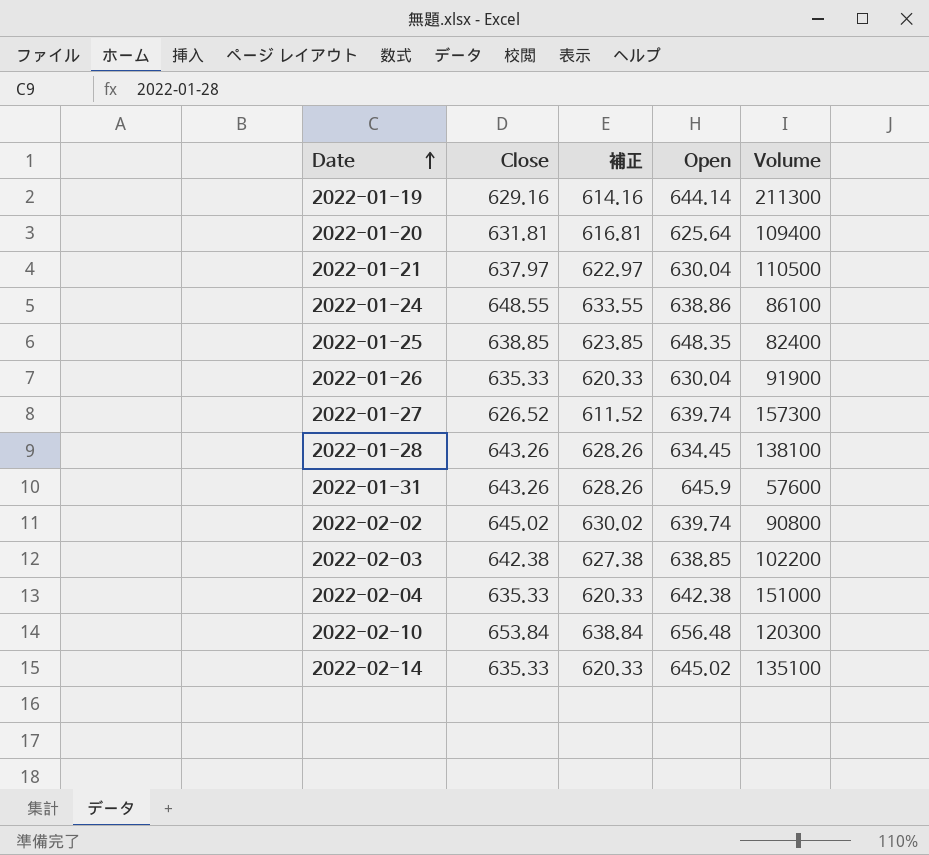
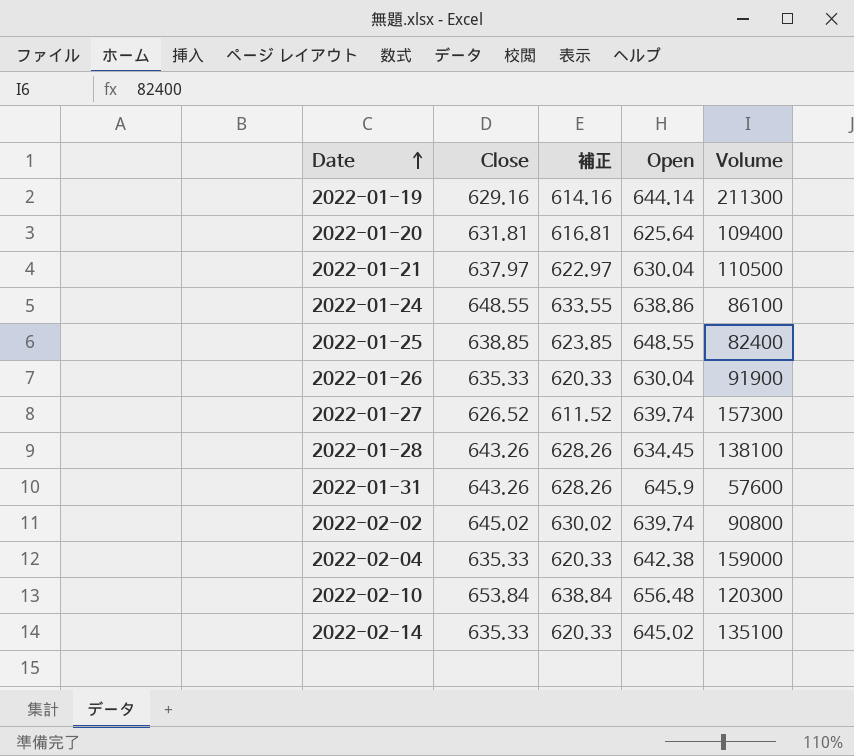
row 2022-02-03: 642.38 | 627.38 | 638.85 | 102200 -> none
2022-01-25 | Open: 648.35 -> 648.55
2022-02-04 | Volume: 151000 -> 159000

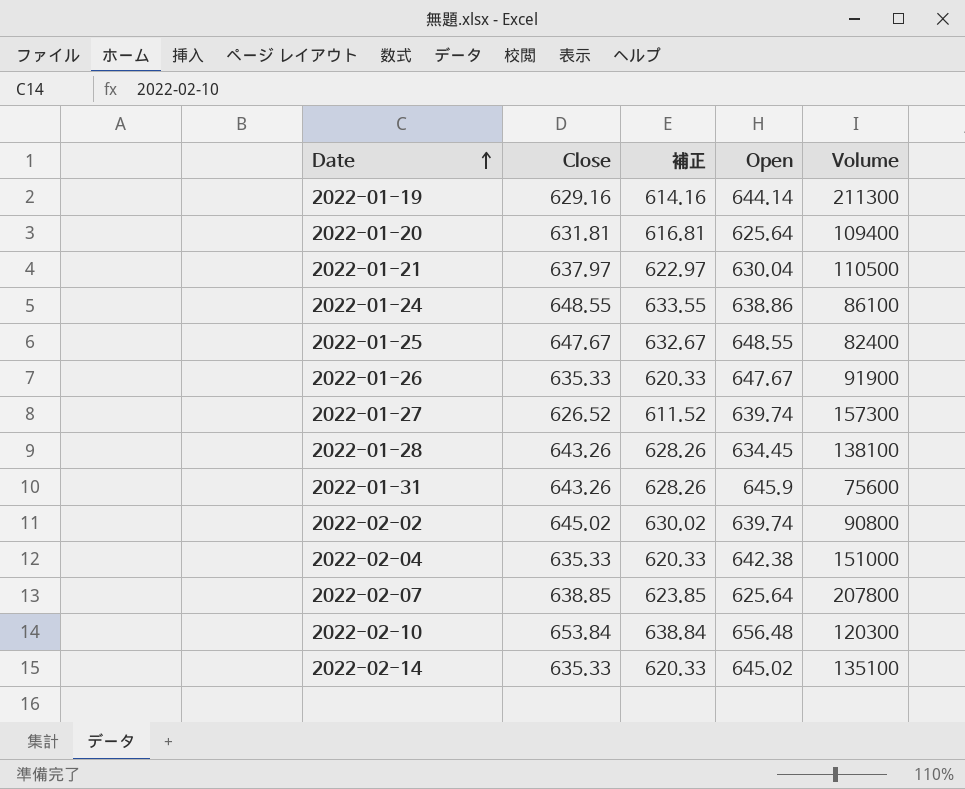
2022-01-25 | Close: 638.85 -> 647.67
2022-01-25 | 補正: 623.85 -> 632.67
2022-01-26 | Open: 630.04 -> 647.67
2022-01-31 | Volume: 57600 -> 75600
2022-02-04 | Volume: 159000 -> 151000
row 2022-02-07: none -> 638.85 | 623.85 | 625.64 | 207800

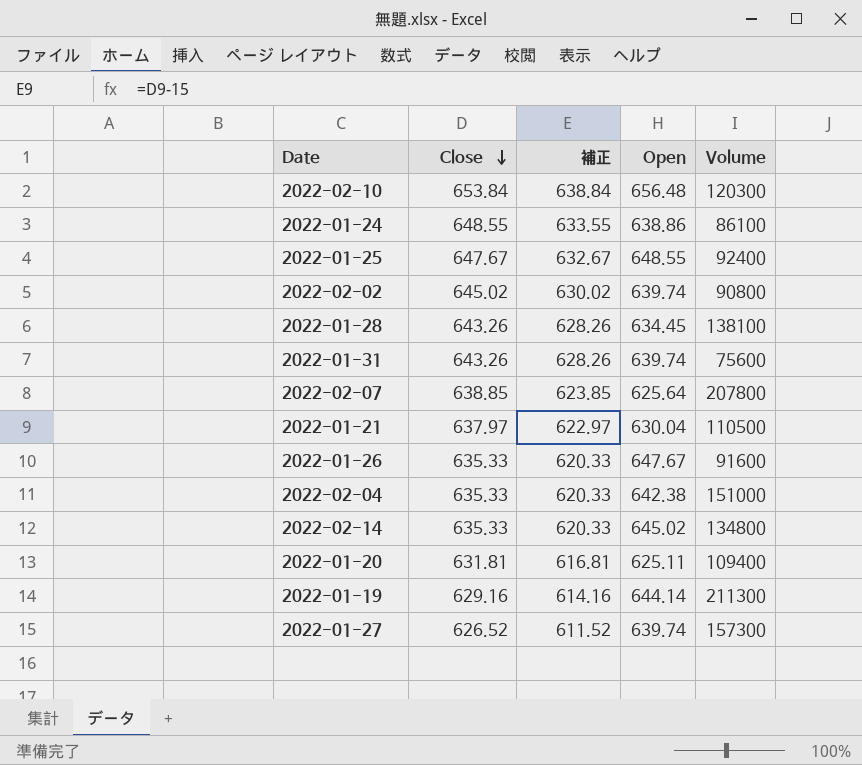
row order: Date ascending -> Close descending
2022-01-25 | Volume: 82400 -> 92400
2022-01-31 | Open: 645.9 -> 639.74
2022-01-26 | Volume: 91900 -> 91600
2022-02-14 | Volume: 135100 -> 134800
2022-01-20 | Open: 625.64 -> 625.11

